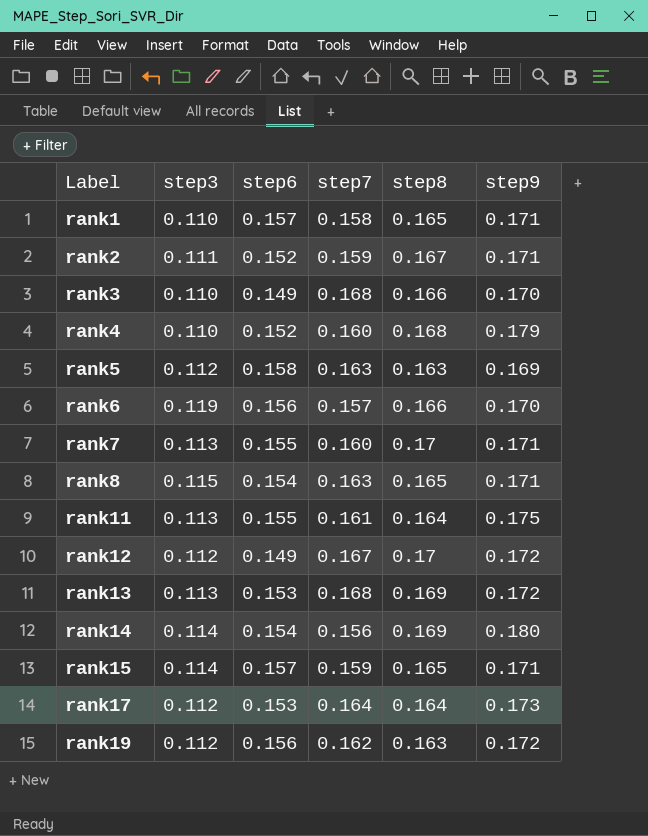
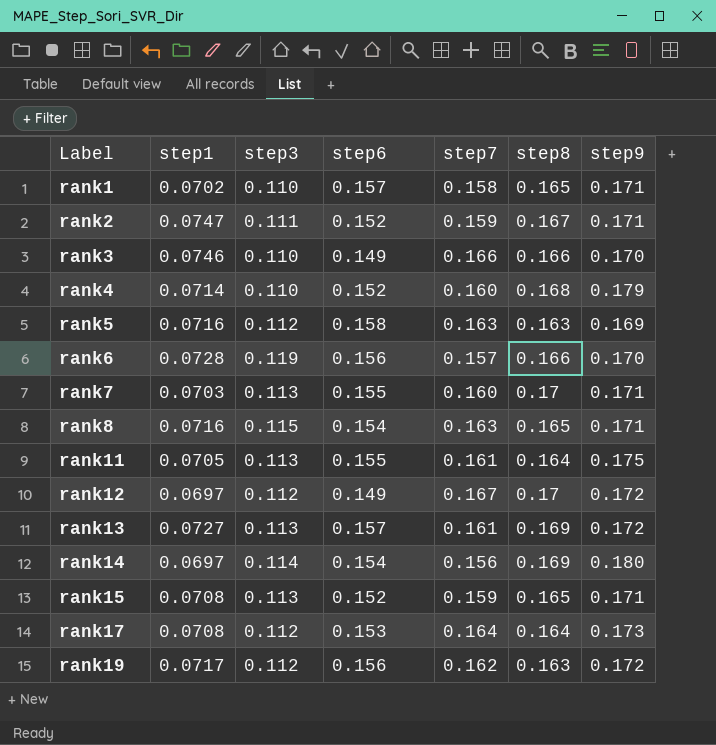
column step1 | position: none -> 2
rank3 | step7: 0.168 -> 0.166
rank13 | step6: 0.153 -> 0.157
rank13 | step7: 0.168 -> 0.161
rank15 | step3: 0.114 -> 0.113
rank15 | step6: 0.157 -> 0.152

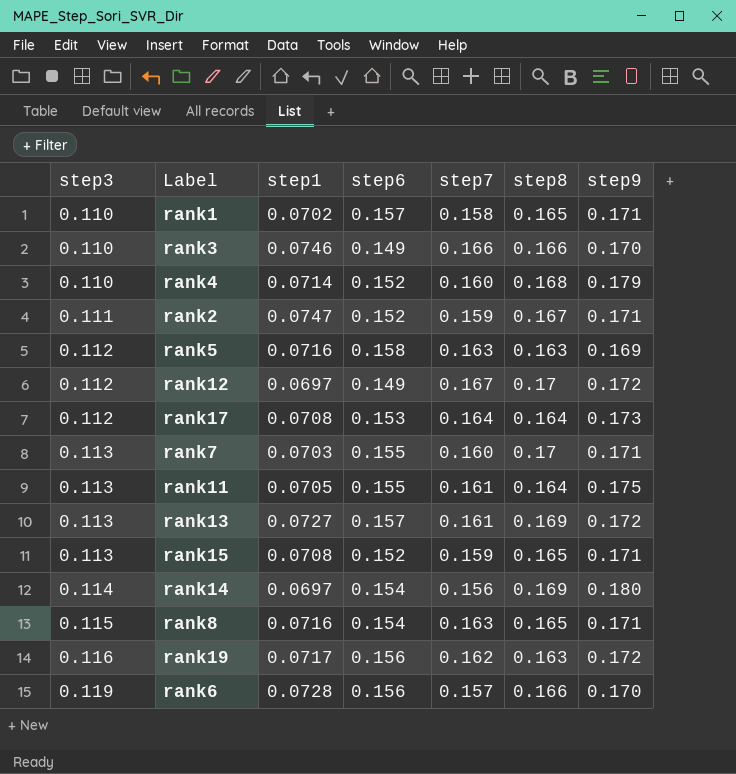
row order: Label ascending -> step3 ascending
column step3 | position: 3 -> 1
rank19 | step3: 0.112 -> 0.116

